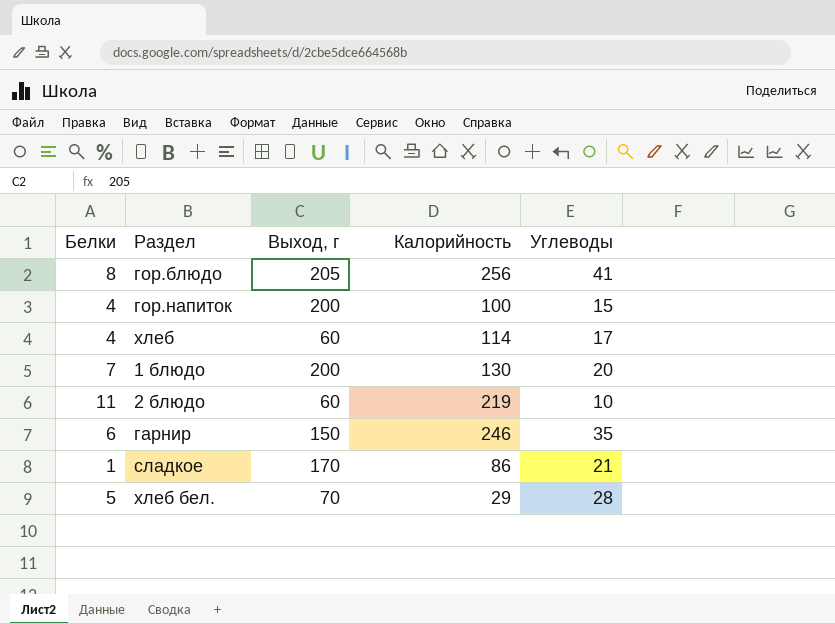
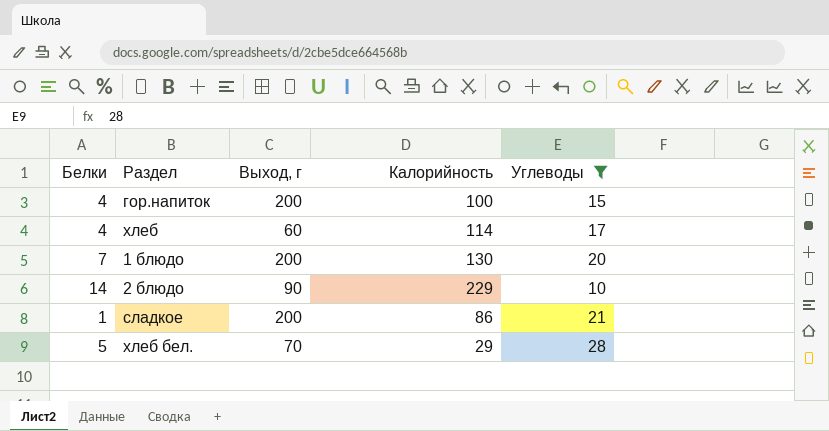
filter: none -> Углеводы <= 28
2 блюдо | Белки: 11 -> 14
2 блюдо | Выход, г: 60 -> 90
2 блюдо | Калорийность: 219 -> 229
сладкое | Выход, г: 170 -> 200

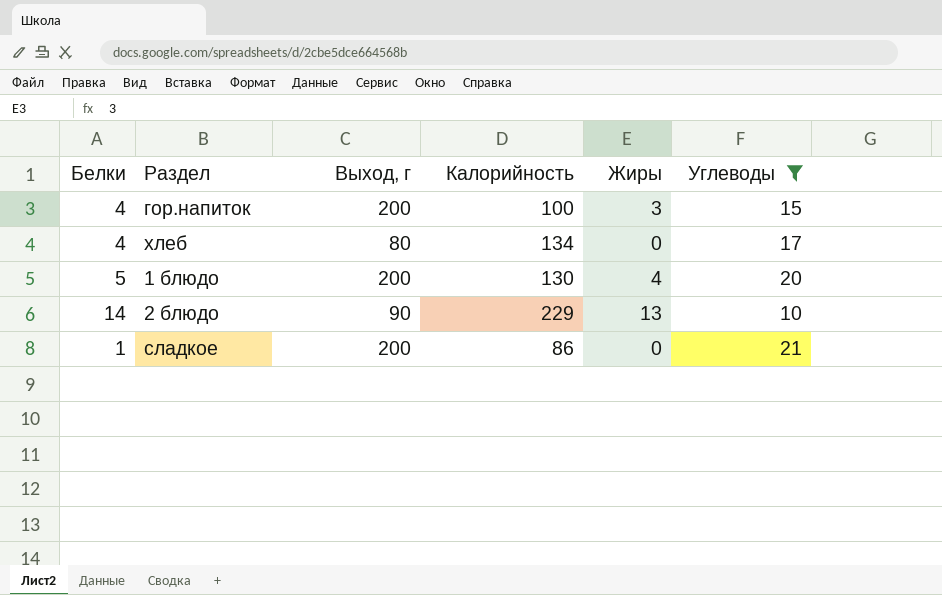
column Жиры | position: none -> 5
row хлеб бел.: 5 | 70 | 29 | 28 -> none
хлеб | Выход, г: 60 -> 80
хлеб | Калорийность: 114 -> 134
1 блюдо | Белки: 7 -> 5

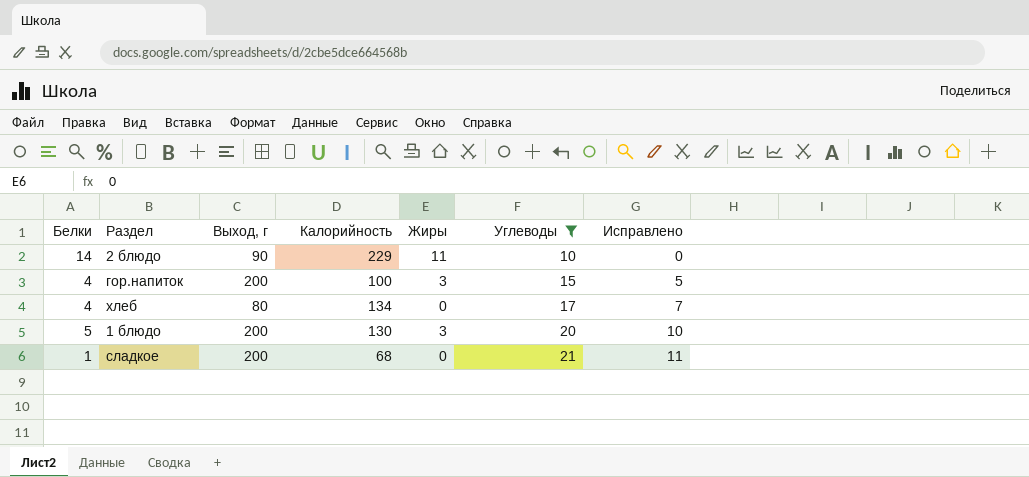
row order: none -> Углеводы ascending
column Исправлено | formula: none -> [Углеводы] - 10
2 блюдо | Жиры: 13 -> 11
1 блюдо | Жиры: 4 -> 3
сладкое | Калорийность: 86 -> 68

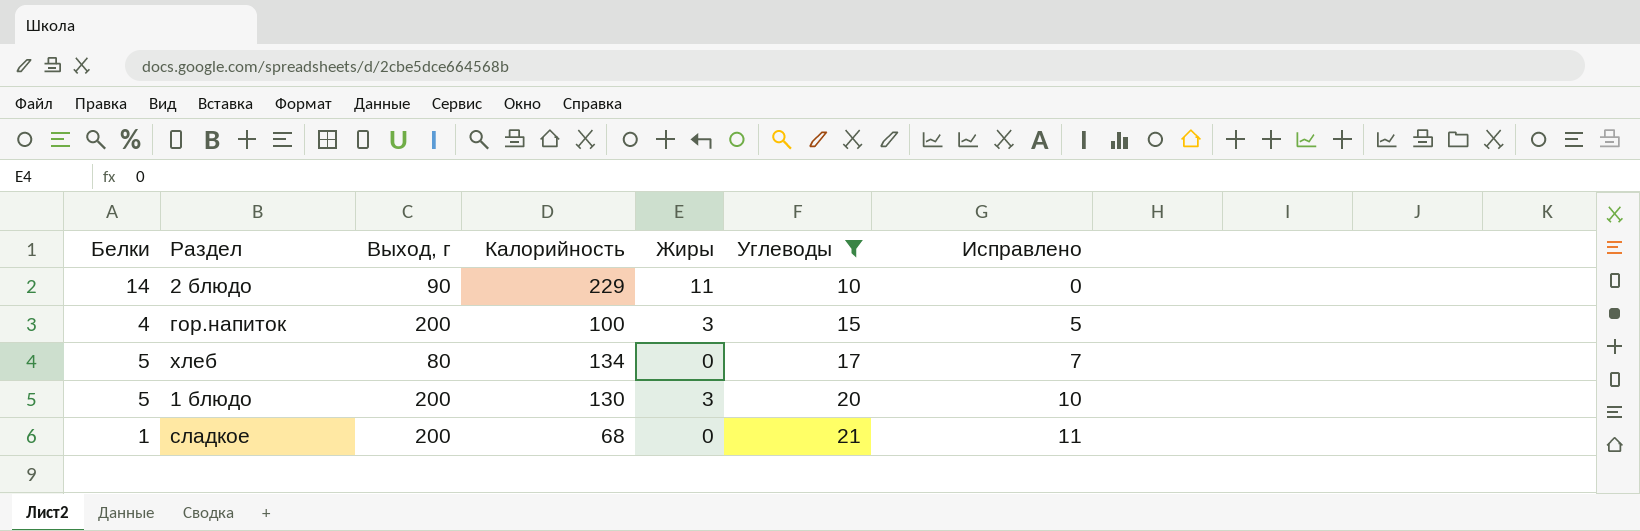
хлеб | Белки: 4 -> 5

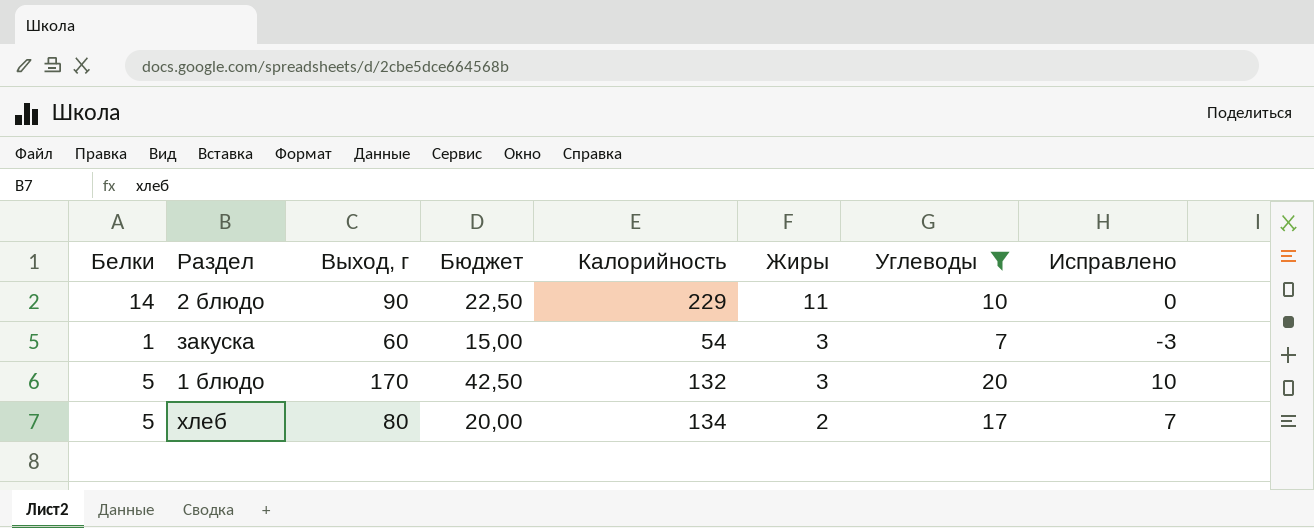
row order: Углеводы ascending -> Жиры descending
column Бюджет | formula: none -> [Выход, г] * 0,25
row гор.напиток: 4 | 200 | 100 | 3 | 15 | 5 -> none
row сладкое: 1 | 200 | 68 | 0 | 21 | 11 -> none
row закуска: none -> 1 | 60 | 15,00 | 54 | 3 | 7 | -3
1 блюдо | Выход, г: 200 -> 170
1 блюдо | Калорийность: 130 -> 132
хлеб | Жиры: 0 -> 2

